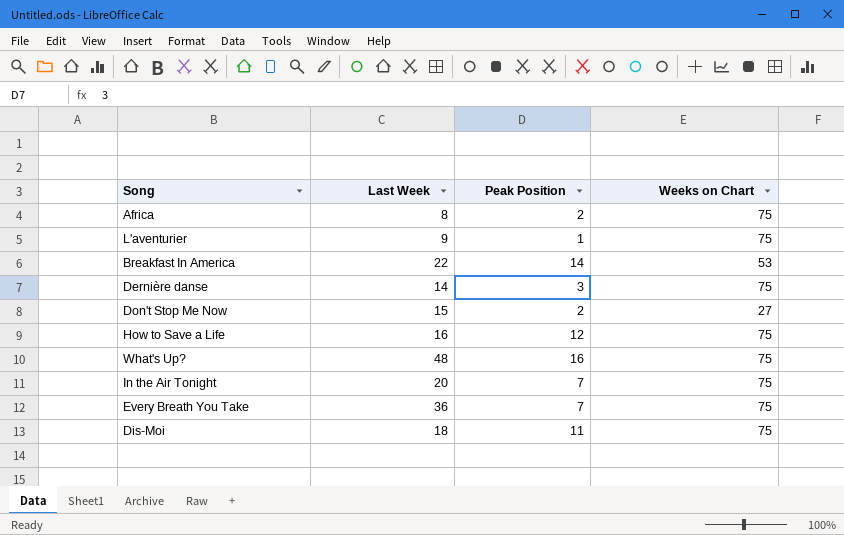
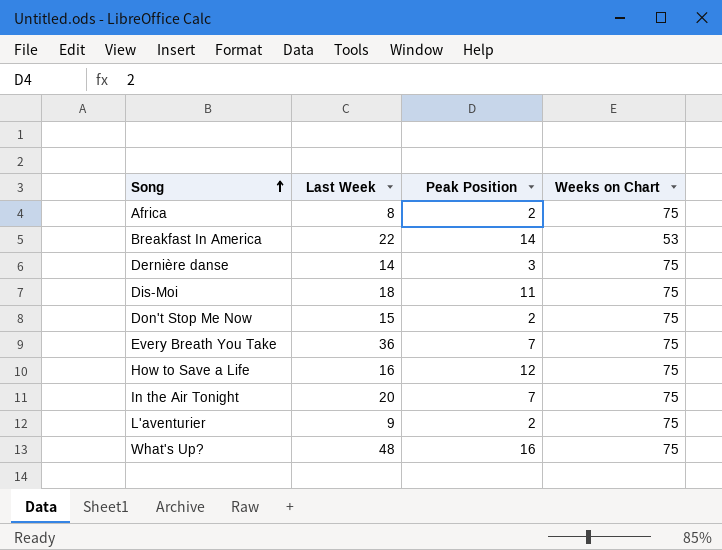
row order: none -> Song ascending
Don't Stop Me Now | Weeks on Chart: 27 -> 75
L'aventurier | Peak Position: 1 -> 2

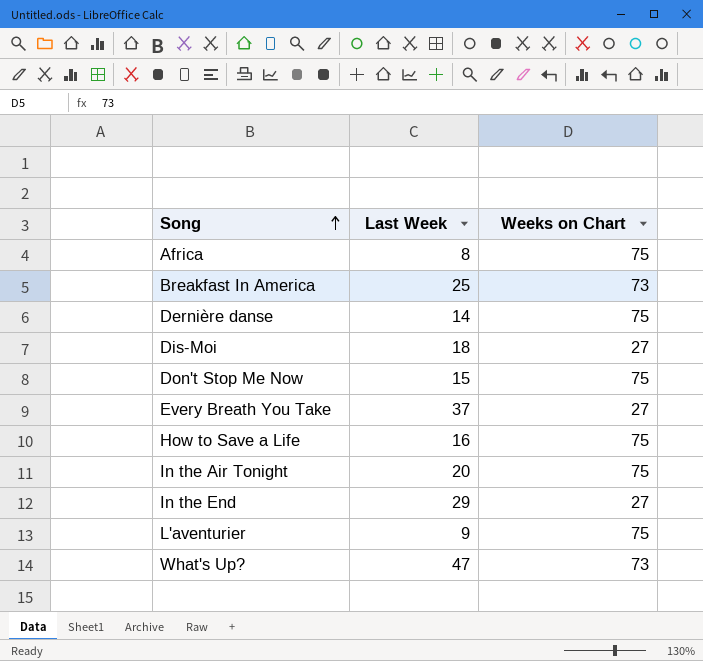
column Peak Position | position: 3 -> none
Breakfast In America | Last Week: 22 -> 25
Breakfast In America | Weeks on Chart: 53 -> 73
Dis-Moi | Weeks on Chart: 75 -> 27
Every Breath You Take | Last Week: 36 -> 37
Every Breath You Take | Weeks on Chart: 75 -> 27
row In the End: none -> 29 | 27
What's Up? | Last Week: 48 -> 47
What's Up? | Weeks on Chart: 75 -> 73

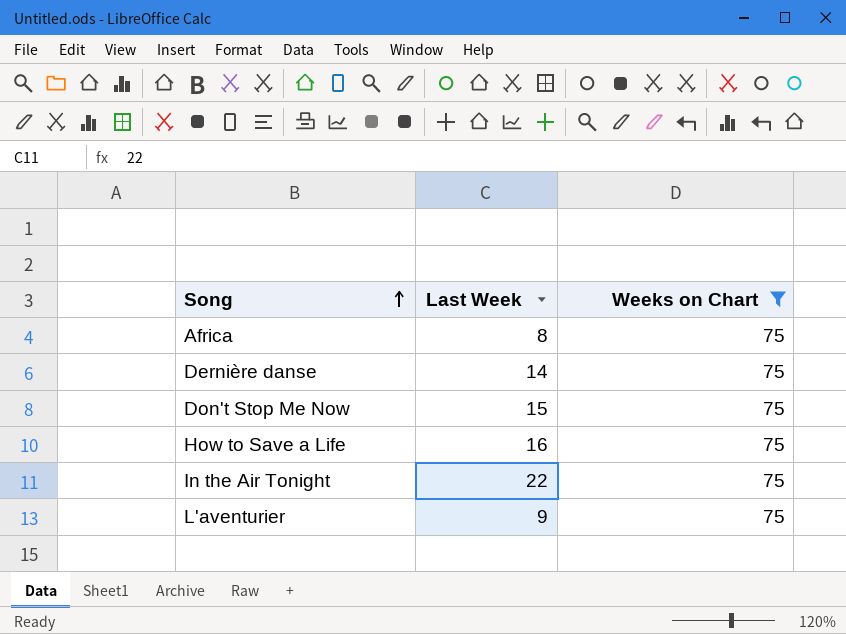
filter: none -> Weeks on Chart = 75
In the Air Tonight | Last Week: 20 -> 22

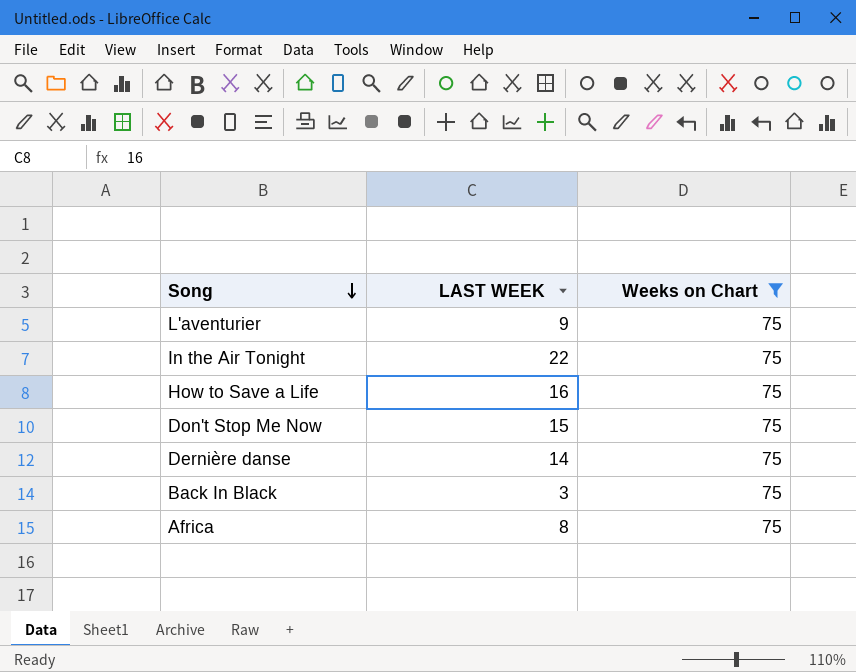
row order: Song ascending -> Song descending
column name: Last Week -> LAST WEEK
row Back In Black: none -> 3 | 75

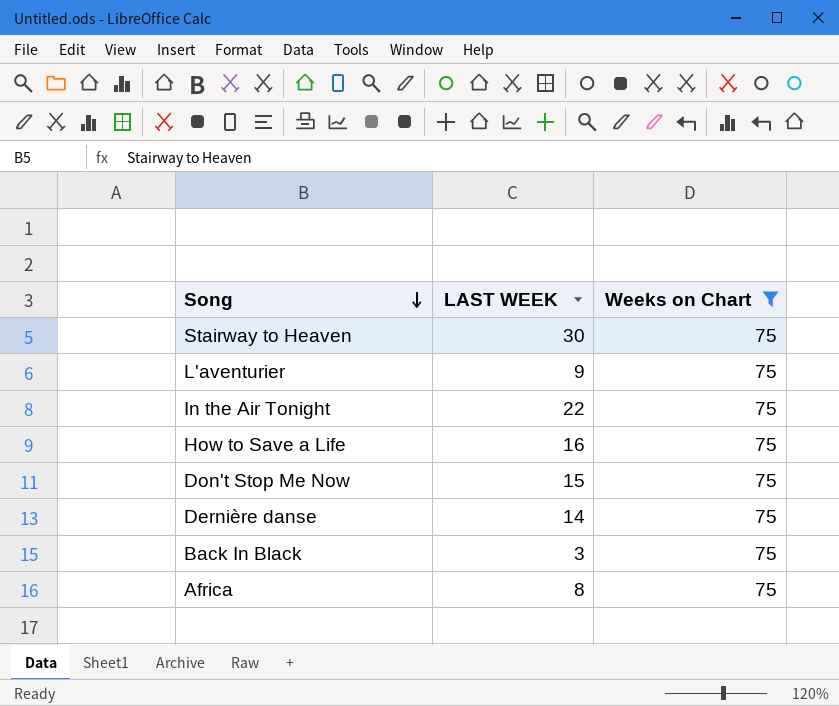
row Stairway to Heaven: none -> 30 | 75

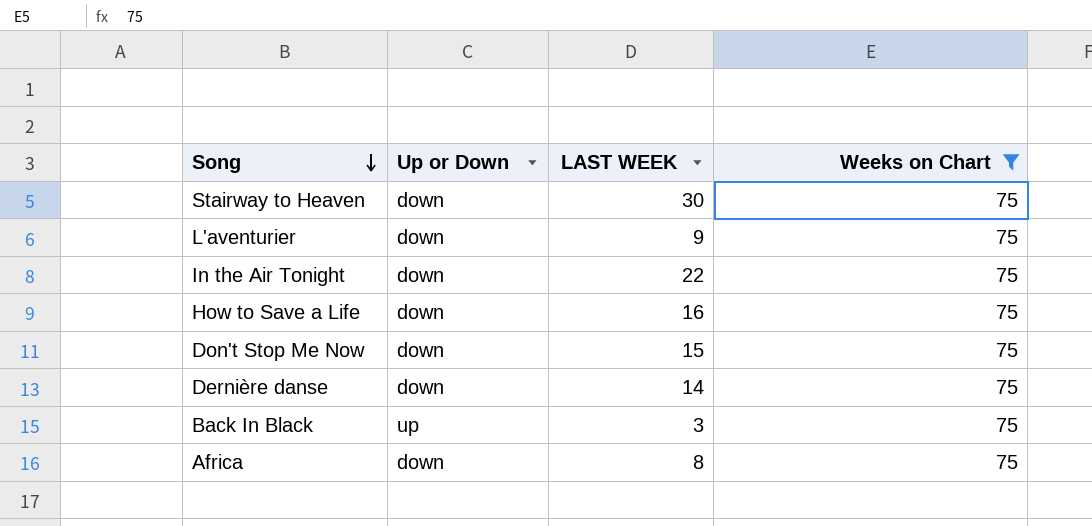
column Up or Down | position: none -> 2

